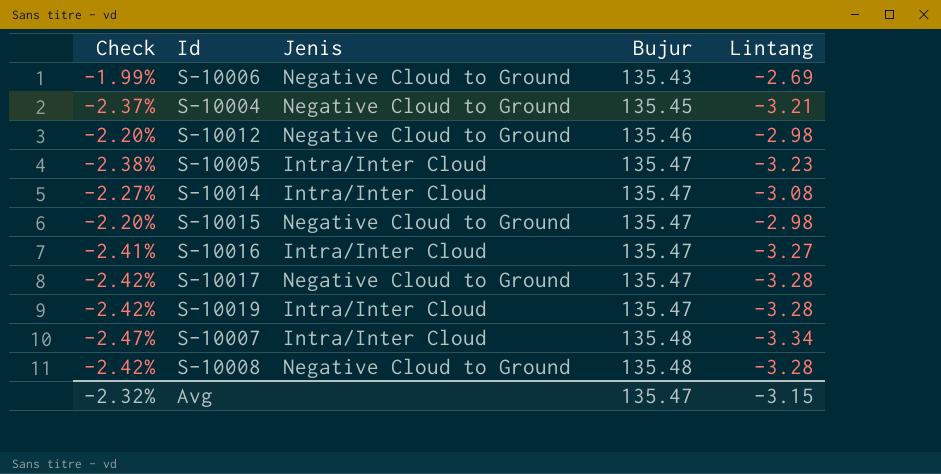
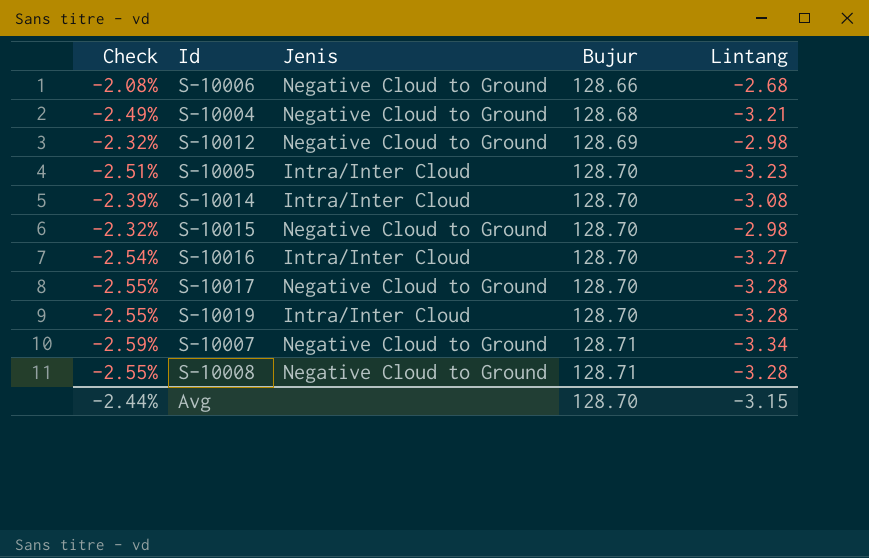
S-10006 | Check: -1.99% -> -2.08%
S-10006 | Bujur: 135.43 -> 128.66
S-10006 | Lintang: -2.69 -> -2.68
S-10004 | Check: -2.37% -> -2.49%
S-10004 | Bujur: 135.45 -> 128.68
S-10012 | Check: -2.20% -> -2.32%
S-10012 | Bujur: 135.46 -> 128.69
S-10005 | Check: -2.38% -> -2.51%
S-10005 | Bujur: 135.47 -> 128.70
S-10014 | Check: -2.27% -> -2.39%
S-10014 | Bujur: 135.47 -> 128.70
S-10015 | Check: -2.20% -> -2.32%
S-10015 | Bujur: 135.47 -> 128.70
S-10016 | Check: -2.41% -> -2.54%
S-10016 | Bujur: 135.47 -> 128.70
S-10017 | Check: -2.42% -> -2.55%
S-10017 | Bujur: 135.47 -> 128.70
S-10019 | Check: -2.42% -> -2.55%
S-10019 | Bujur: 135.47 -> 128.70
S-10007 | Check: -2.47% -> -2.59%
S-10007 | Jenis: Intra/Inter Cloud -> Negative Cloud to Ground
S-10007 | Bujur: 135.48 -> 128.71
S-10008 | Check: -2.42% -> -2.55%
S-10008 | Bujur: 135.48 -> 128.71
Avg | Check: -2.32% -> -2.44%
Avg | Bujur: 135.47 -> 128.70

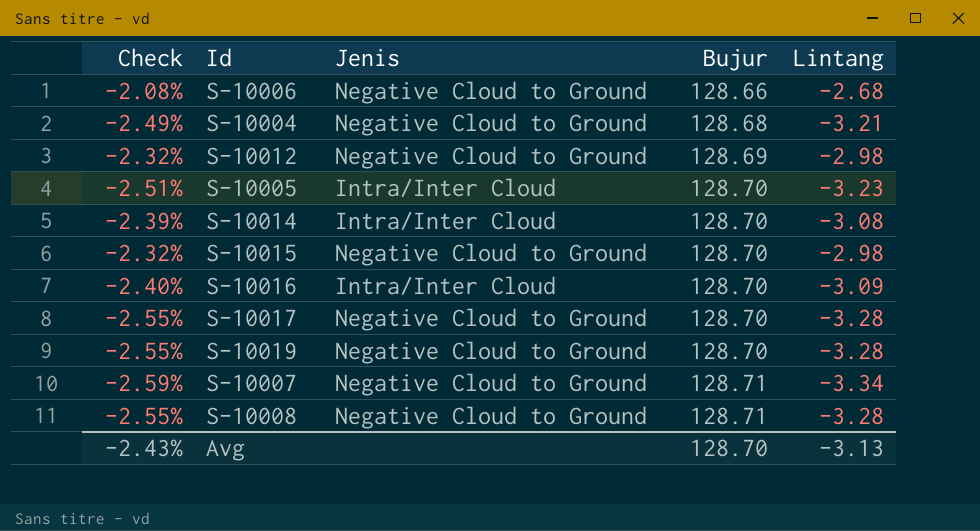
S-10016 | Check: -2.54% -> -2.40%
S-10016 | Lintang: -3.27 -> -3.09
S-10019 | Jenis: Intra/Inter Cloud -> Negative Cloud to Ground
Avg | Check: -2.44% -> -2.43%
Avg | Lintang: -3.15 -> -3.13

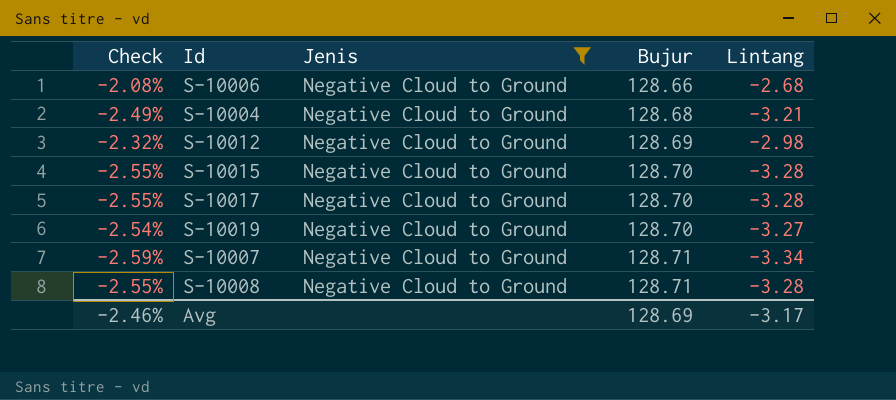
filter: none -> Jenis = Negative Cloud to Ground
S-10015 | Check: -2.32% -> -2.55%
S-10015 | Lintang: -2.98 -> -3.28
S-10019 | Check: -2.55% -> -2.54%
S-10019 | Lintang: -3.28 -> -3.27
Avg | Check: -2.43% -> -2.46%
Avg | Bujur: 128.70 -> 128.69
Avg | Lintang: -3.13 -> -3.17

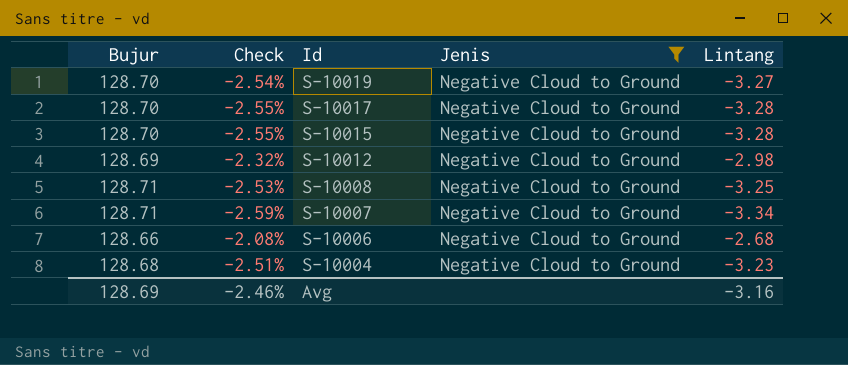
row order: Bujur ascending -> Id descending
column Bujur | position: 4 -> 1
S-10008 | Check: -2.55% -> -2.53%
S-10008 | Lintang: -3.28 -> -3.25
S-10004 | Check: -2.49% -> -2.51%
S-10004 | Lintang: -3.21 -> -3.23
Avg | Lintang: -3.17 -> -3.16

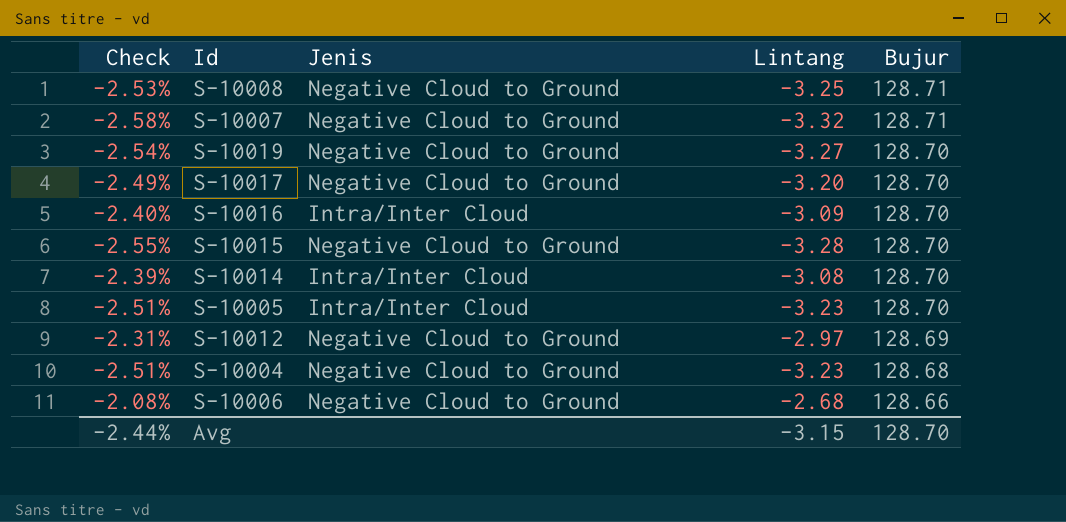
filter: Jenis = Negative Cloud to Ground -> none
row order: Id descending -> Bujur descending
column Bujur | position: 1 -> 5
S-10007 | Check: -2.59% -> -2.58%
S-10007 | Lintang: -3.34 -> -3.32
S-10017 | Check: -2.55% -> -2.49%
S-10017 | Lintang: -3.28 -> -3.20
S-10012 | Check: -2.32% -> -2.31%
S-10012 | Lintang: -2.98 -> -2.97
Avg | Check: -2.46% -> -2.44%
Avg | Lintang: -3.16 -> -3.15
Avg | Bujur: 128.69 -> 128.70

